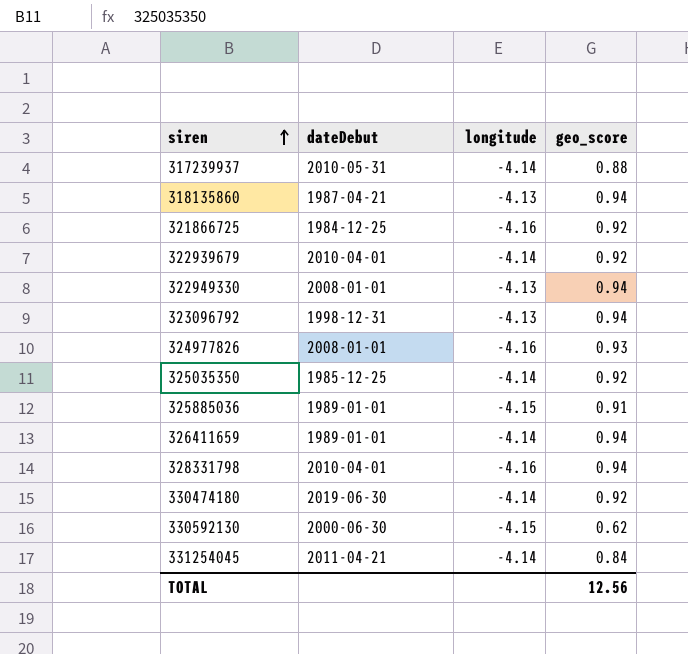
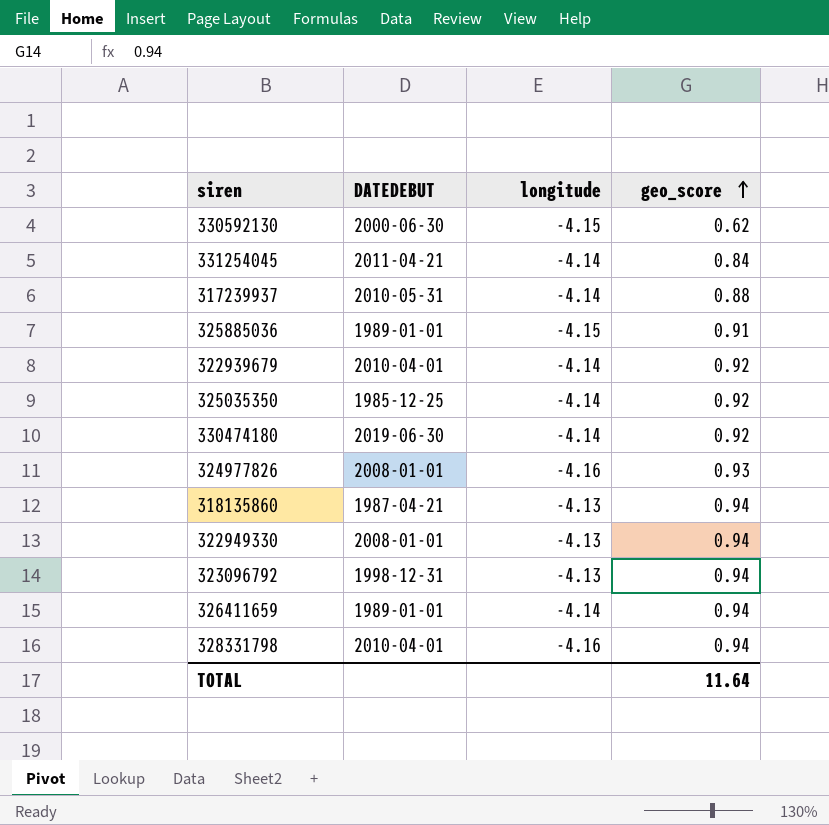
row order: siren ascending -> geo_score ascending
column name: dateDebut -> DATEDEBUT
row 321866725: 1984-12-25 | -4.16 | 0.92 -> none
TOTAL | geo_score: 12.56 -> 11.64

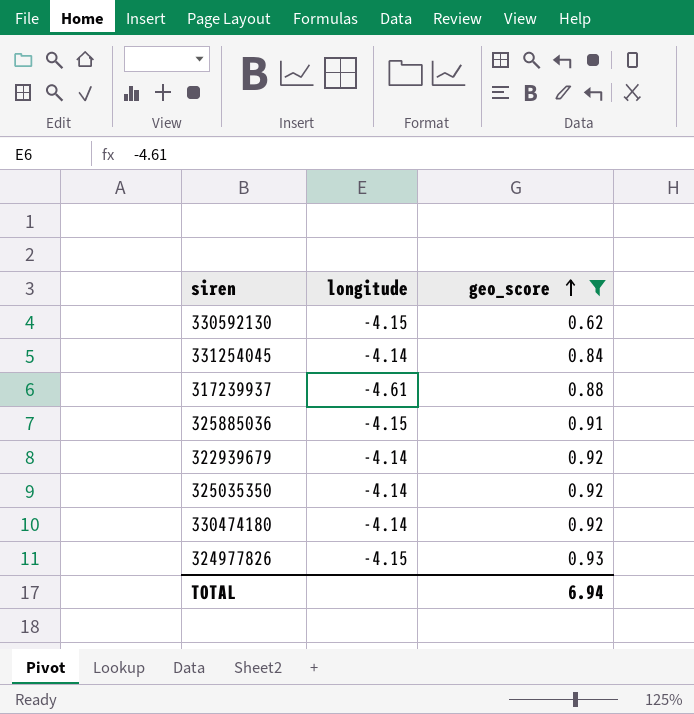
filter: none -> geo_score != 0.94
column DATEDEBUT | position: 2 -> none
317239937 | longitude: -4.14 -> -4.61
324977826 | longitude: -4.16 -> -4.15
TOTAL | geo_score: 11.64 -> 6.94

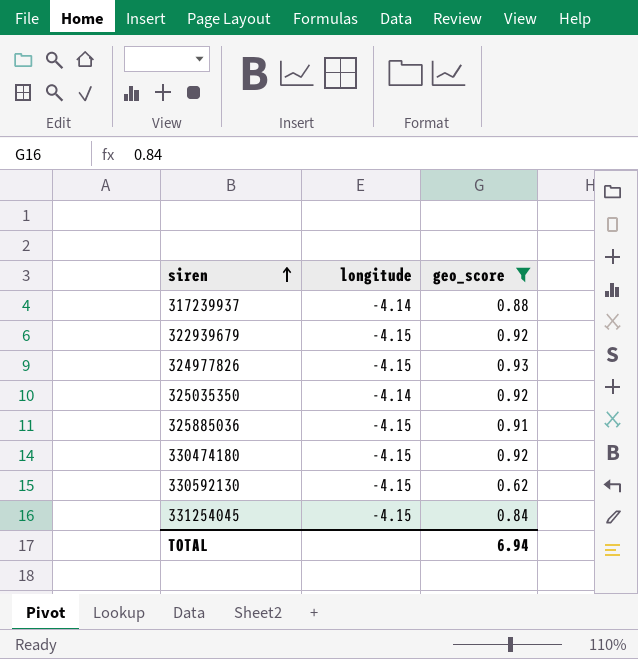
row order: geo_score ascending -> siren ascending
317239937 | longitude: -4.61 -> -4.14
322939679 | longitude: -4.14 -> -4.15
330474180 | longitude: -4.14 -> -4.15
331254045 | longitude: -4.14 -> -4.15

